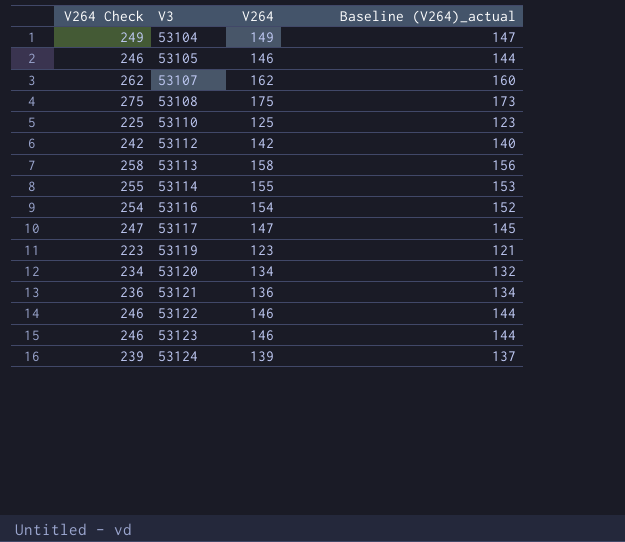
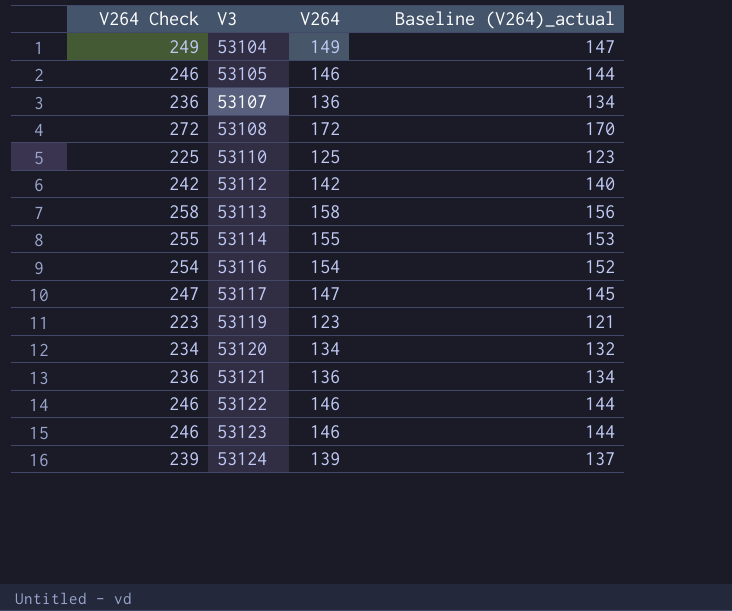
53107 | V264 Check: 262 -> 236
53107 | V264: 162 -> 136
53107 | Baseline (V264)_actual: 160 -> 134
53108 | V264 Check: 275 -> 272
53108 | V264: 175 -> 172
53108 | Baseline (V264)_actual: 173 -> 170

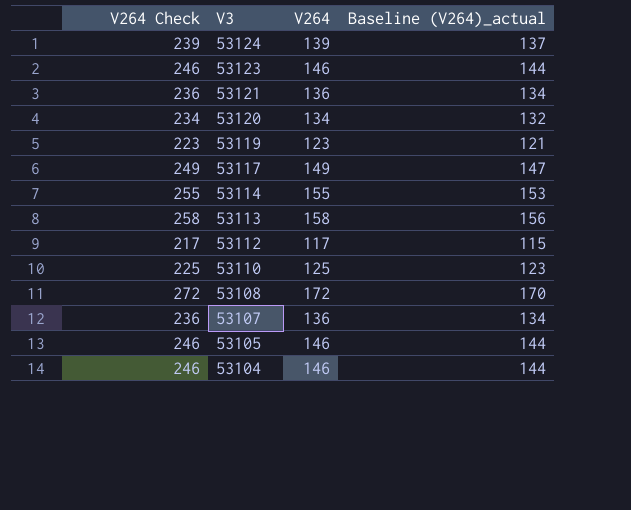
row order: V3 ascending -> V3 descending
row 53116: 254 | 154 | 152 -> none
row 53122: 246 | 146 | 144 -> none
53117 | V264 Check: 247 -> 249
53117 | V264: 147 -> 149
53117 | Baseline (V264)_actual: 145 -> 147
53112 | V264 Check: 242 -> 217
53112 | V264: 142 -> 117
53112 | Baseline (V264)_actual: 140 -> 115
53104 | V264 Check: 249 -> 246
53104 | V264: 149 -> 146
53104 | Baseline (V264)_actual: 147 -> 144

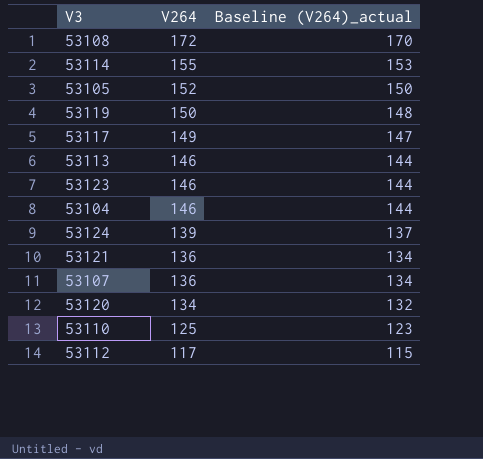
row order: V3 descending -> V264 descending
column V264 Check | formula: [V264] + 100 -> none
53105 | V264: 146 -> 152
53105 | Baseline (V264)_actual: 144 -> 150
53119 | V264: 123 -> 150
53119 | Baseline (V264)_actual: 121 -> 148
53113 | V264: 158 -> 146
53113 | Baseline (V264)_actual: 156 -> 144

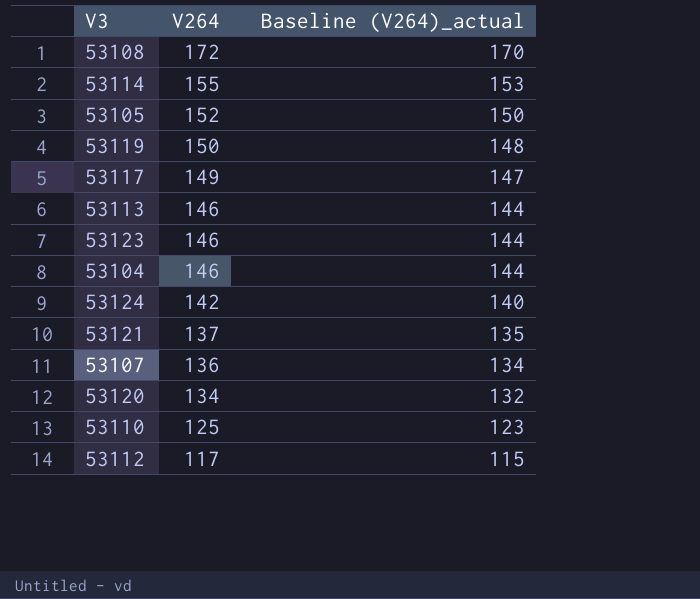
53124 | V264: 139 -> 142
53124 | Baseline (V264)_actual: 137 -> 140
53121 | V264: 136 -> 137
53121 | Baseline (V264)_actual: 134 -> 135

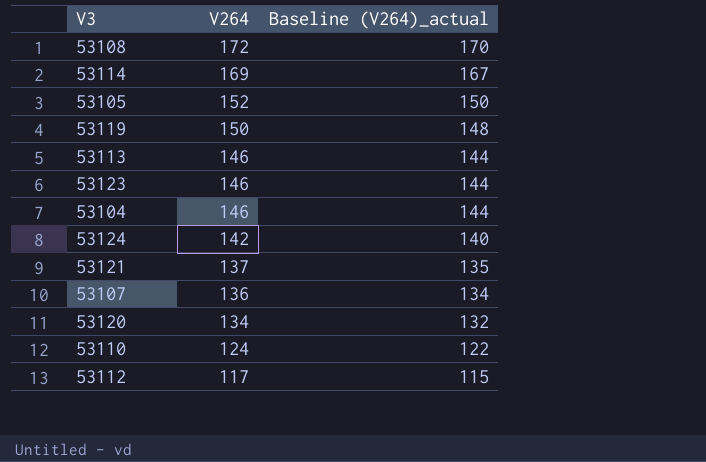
row 53117: 149 | 147 -> none
53114 | V264: 155 -> 169
53114 | Baseline (V264)_actual: 153 -> 167
53110 | V264: 125 -> 124
53110 | Baseline (V264)_actual: 123 -> 122

